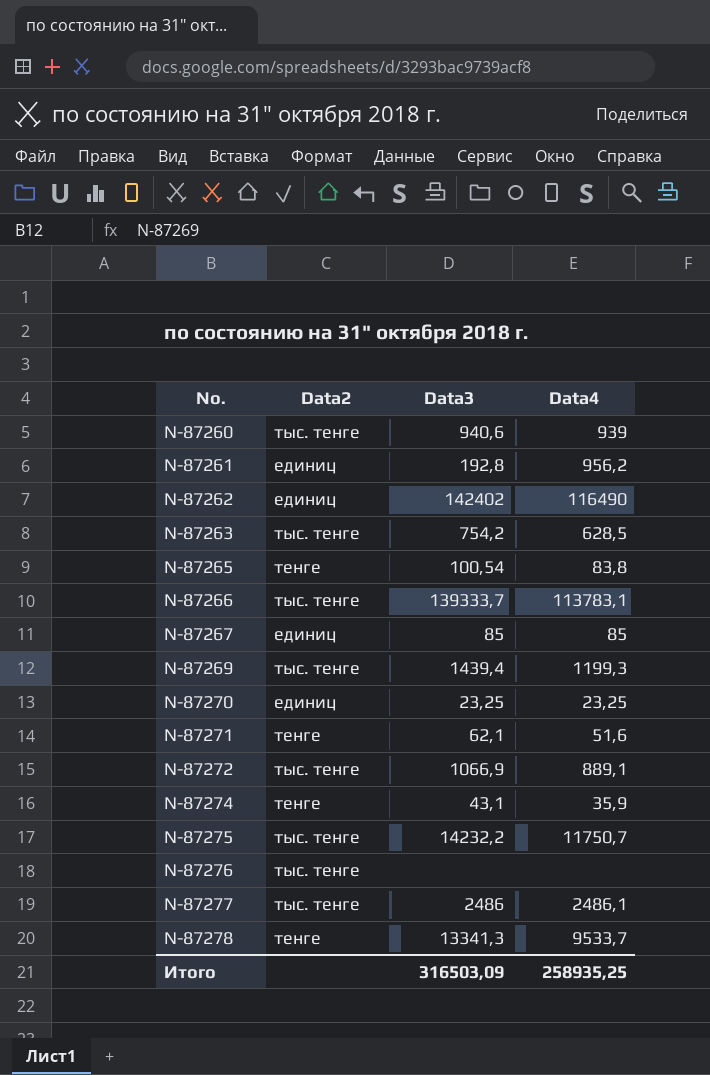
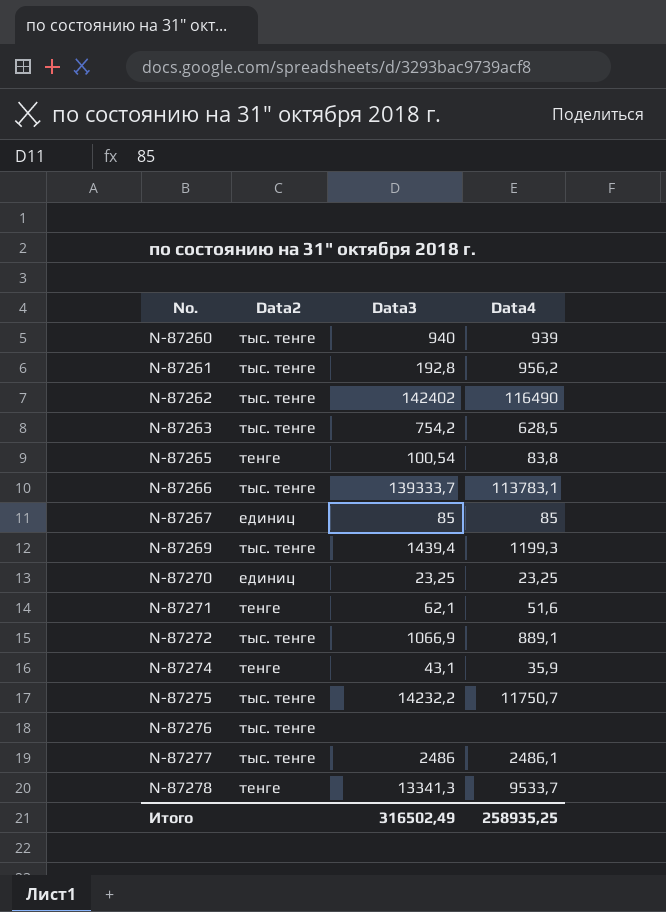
N-87260 | Data3: 940,6 -> 940
N-87261 | Data2: единиц -> тыс. тенге
N-87262 | Data2: единиц -> тыс. тенге
Итого | Data3: 316503,09 -> 316502,49

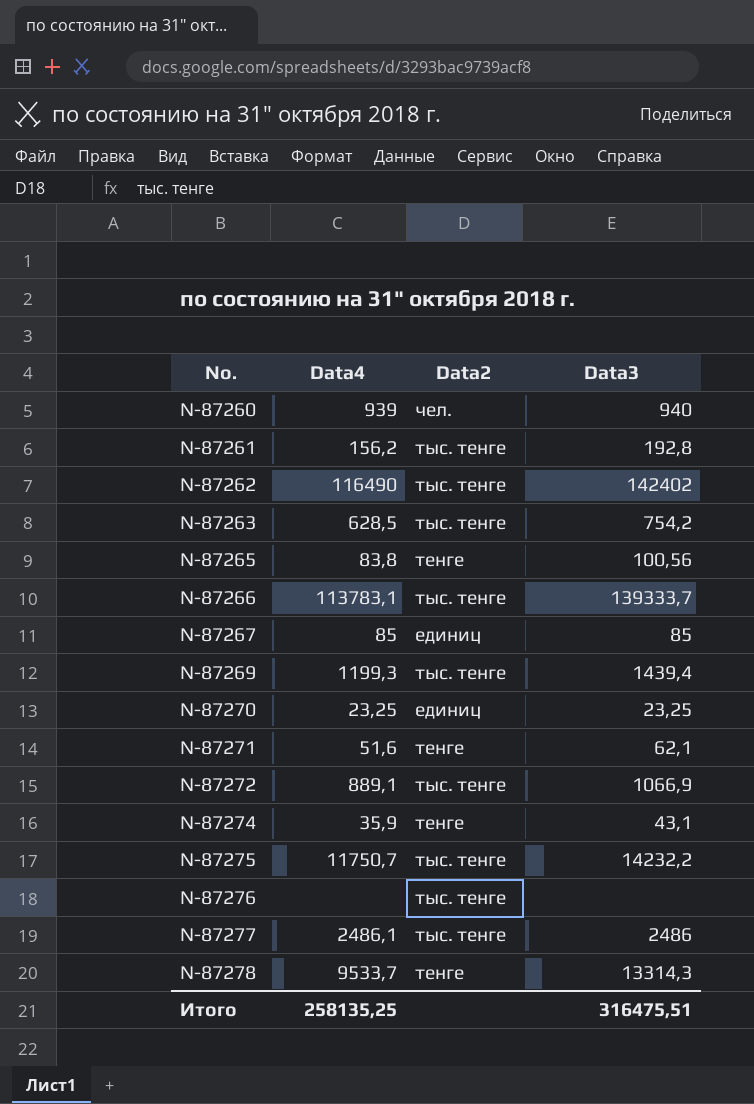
column Data4 | position: 4 -> 2
N-87260 | Data2: тыс. тенге -> чел.
N-87261 | Data4: 956,2 -> 156,2
N-87265 | Data3: 100,54 -> 100,56
N-87278 | Data3: 13341,3 -> 13314,3
Итого | Data4: 258935,25 -> 258135,25
Итого | Data3: 316502,49 -> 316475,51

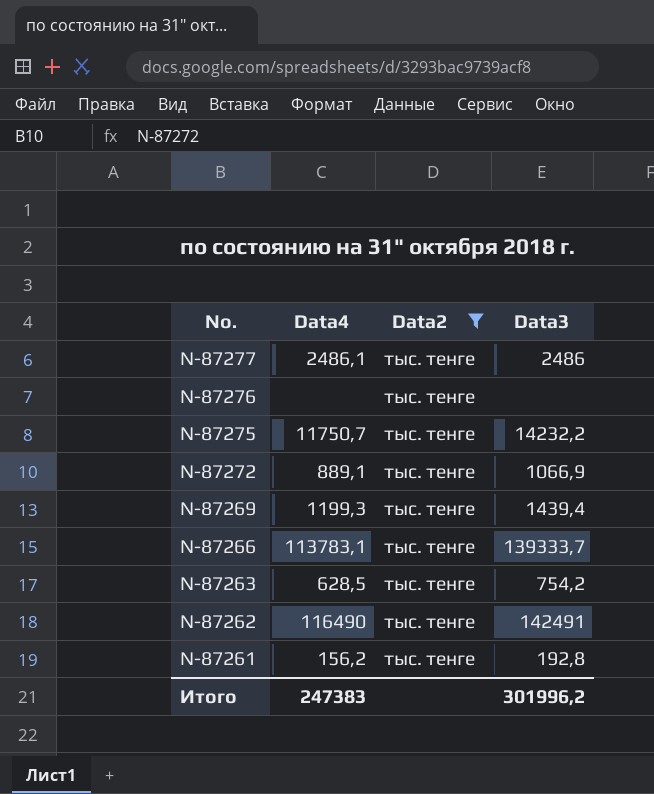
filter: none -> Data2 = тыс. тенге
row order: No. ascending -> No. descending
N-87262 | Data3: 142402 -> 142491
Итого | Data4: 258135,25 -> 247383
Итого | Data3: 316475,51 -> 301996,2

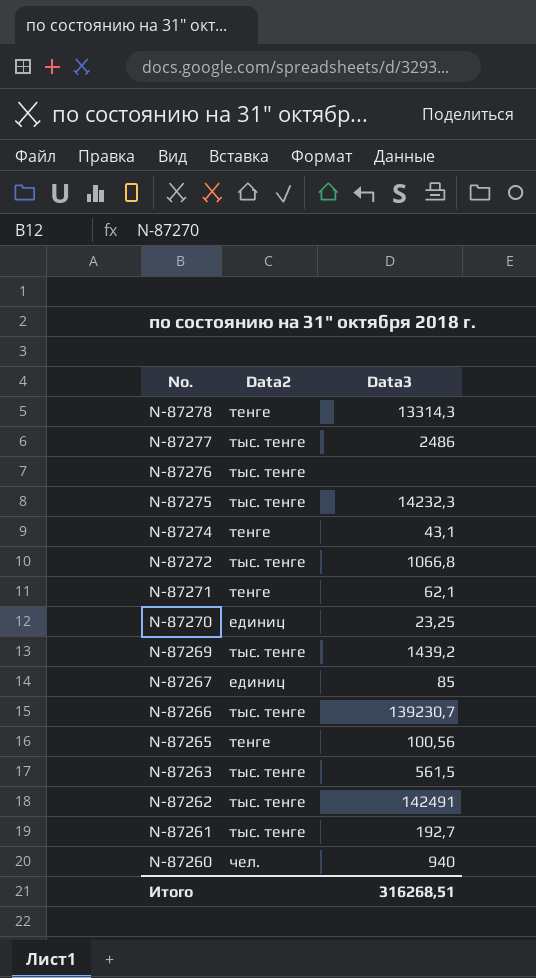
filter: Data2 = тыс. тенге -> none
column Data4 | position: 2 -> none
N-87275 | Data3: 14232,2 -> 14232,3
N-87272 | Data3: 1066,9 -> 1066,8
N-87269 | Data3: 1439,4 -> 1439,2
N-87266 | Data3: 139333,7 -> 139230,7
N-87263 | Data3: 754,2 -> 561,5
N-87261 | Data3: 192,8 -> 192,7
Итого | Data3: 301996,2 -> 316268,51

